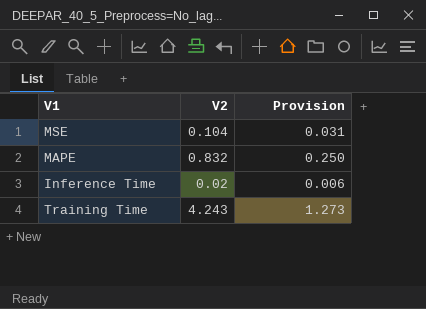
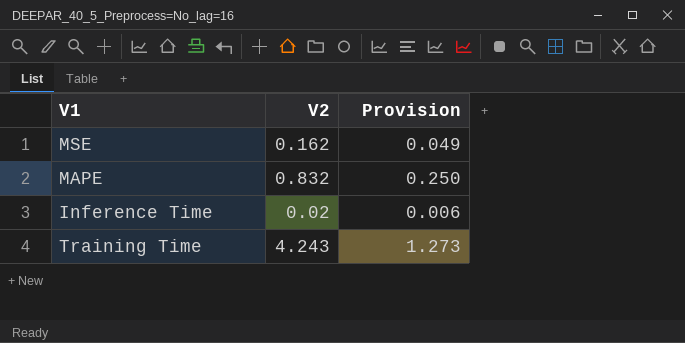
MSE | V2: 0.104 -> 0.162
MSE | Provision: 0.031 -> 0.049

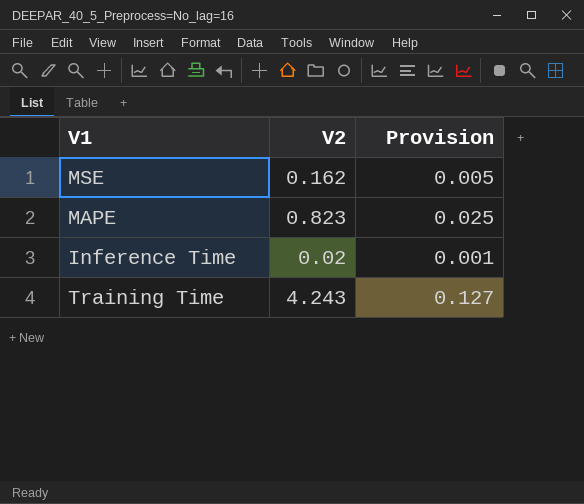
column Provision | formula: [V2] * 0.3 -> [V2] * 0.03
MAPE | V2: 0.832 -> 0.823

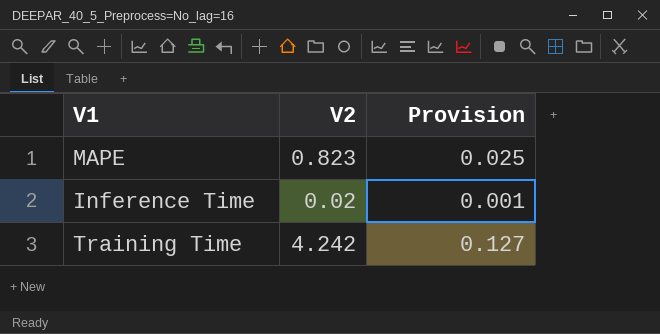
row MSE: 0.162 | 0.005 -> none
Training Time | V2: 4.243 -> 4.242

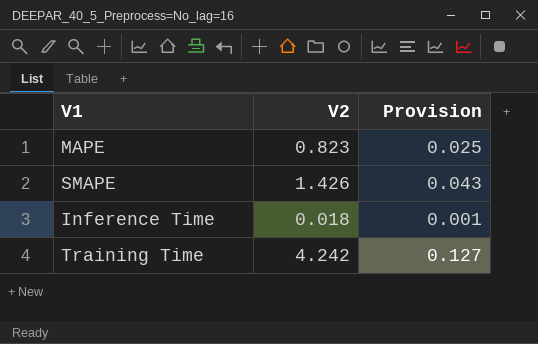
row SMAPE: none -> 1.426 | 0.043
Inference Time | V2: 0.02 -> 0.018

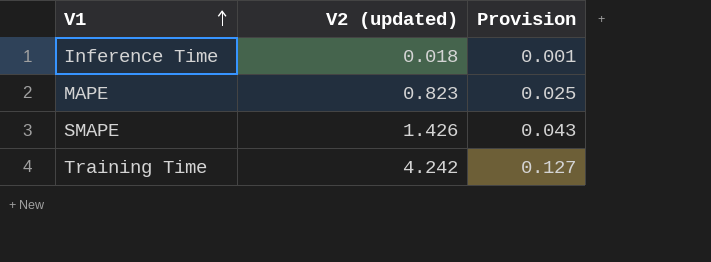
row order: none -> V1 ascending
column name: V2 -> V2 (updated)

